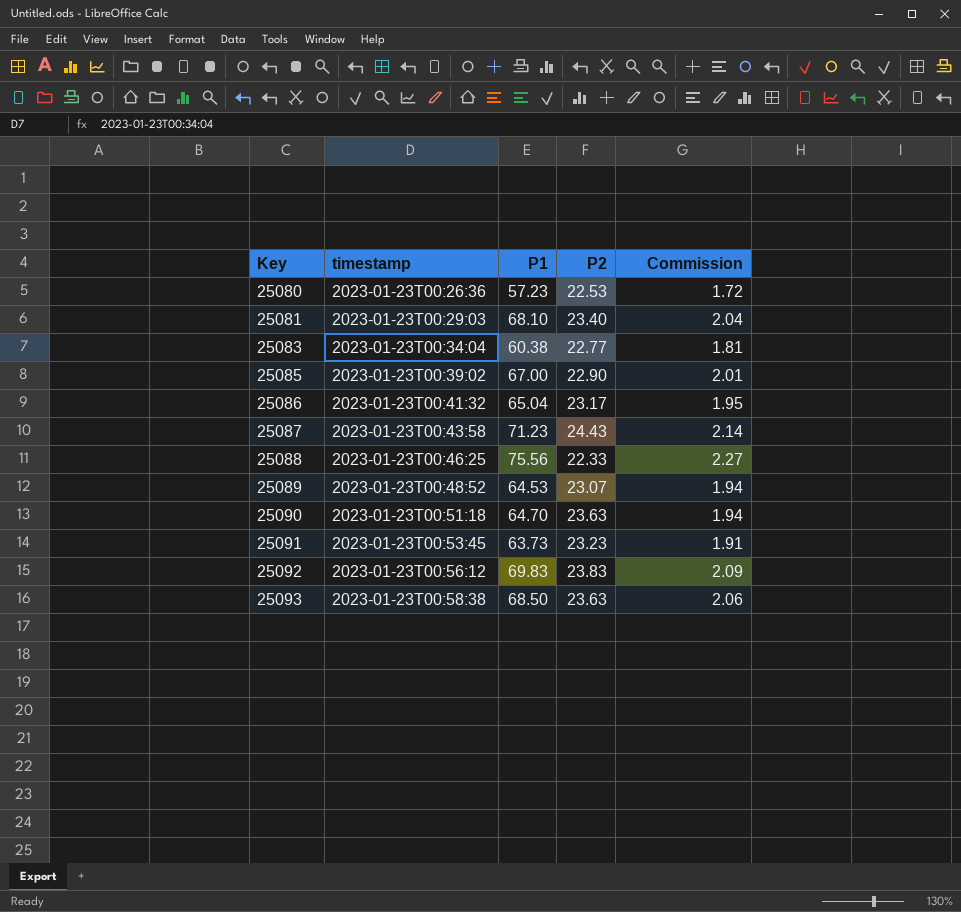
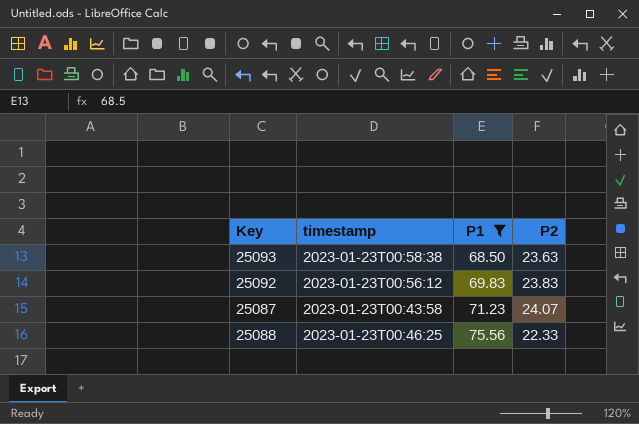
filter: none -> P1 >= 68.50
row order: Key ascending -> P1 ascending
column Commission | formula: [P1] * 0.03 -> none
25087 | P2: 24.43 -> 24.07

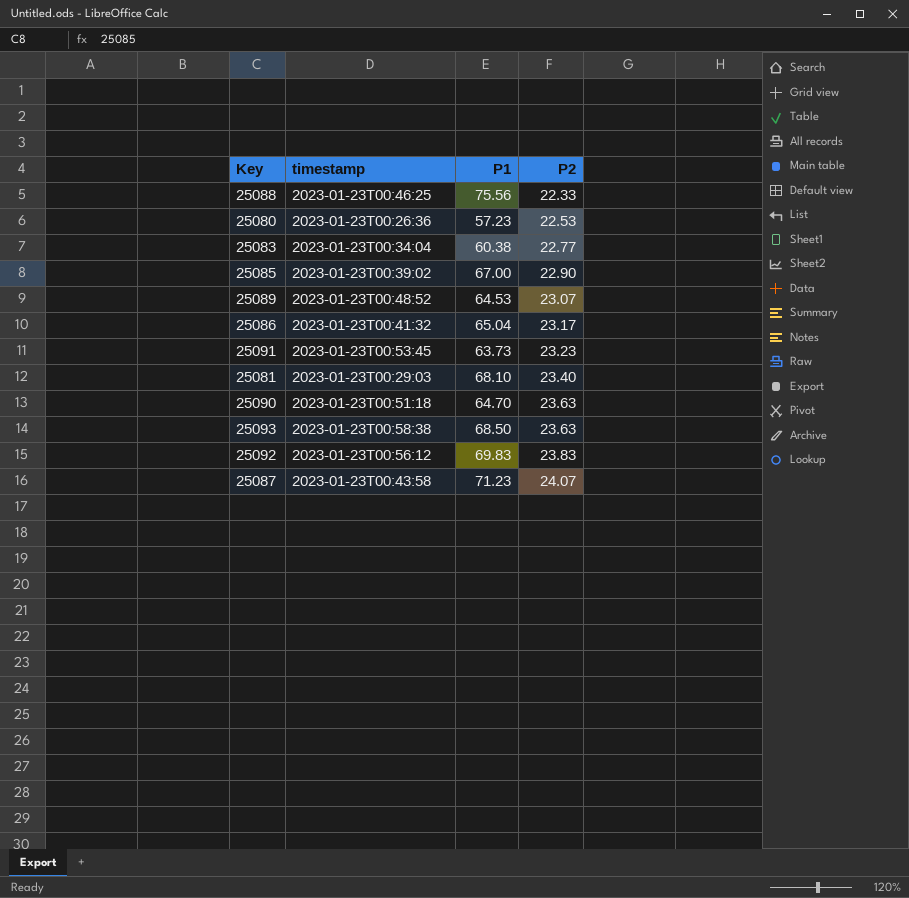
filter: P1 >= 68.50 -> none
row order: P1 ascending -> P2 ascending

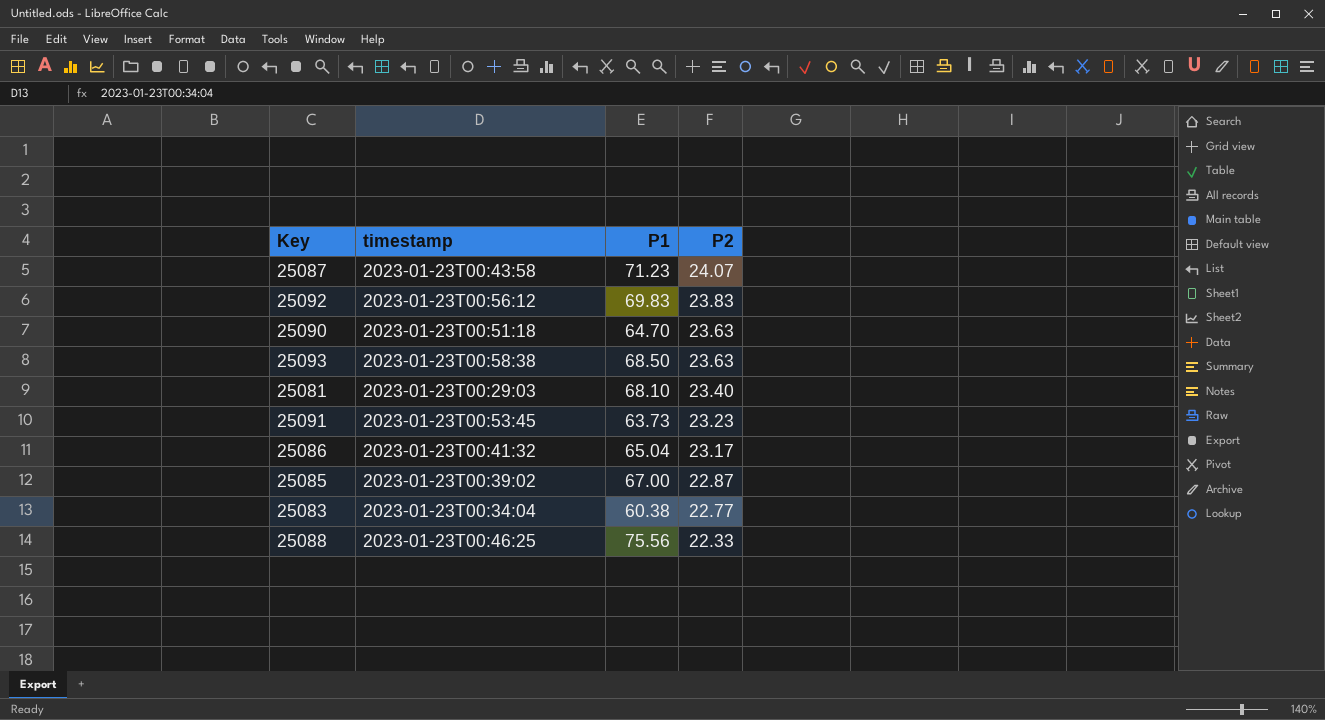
row order: P2 ascending -> P2 descending
row 25080: 2023-01-23T00:26:36 | 57.23 | 22.53 -> none
row 25089: 2023-01-23T00:48:52 | 64.53 | 23.07 -> none
25085 | P2: 22.90 -> 22.87

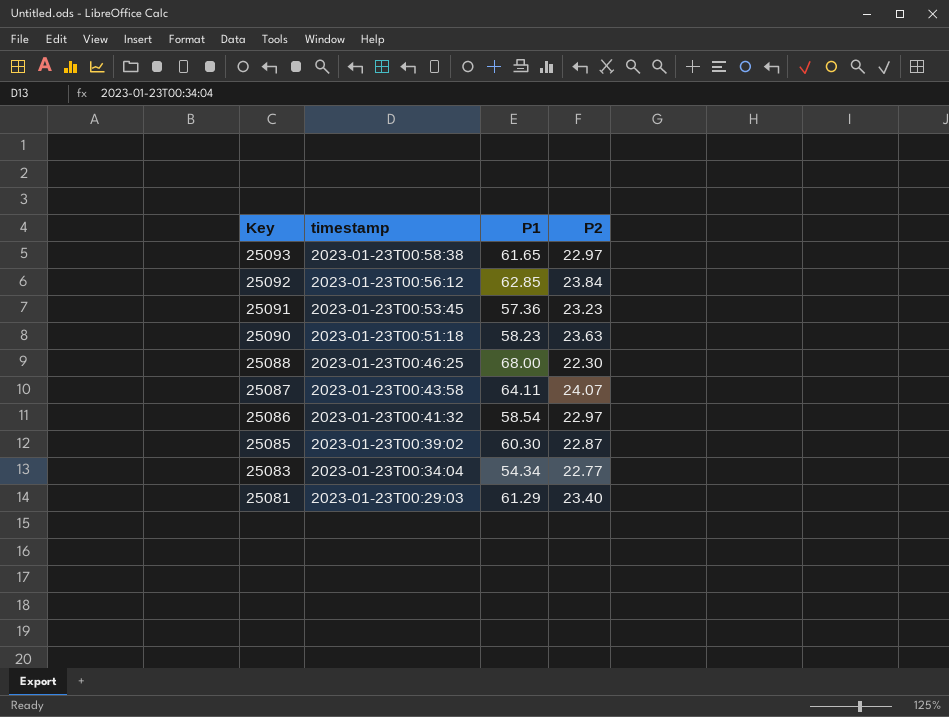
row order: P2 descending -> Key descending
25093 | P1: 68.50 -> 61.65
25093 | P2: 23.63 -> 22.97
25092 | P1: 69.83 -> 62.85
25092 | P2: 23.83 -> 23.84
25091 | P1: 63.73 -> 57.36
25090 | P1: 64.70 -> 58.23
25088 | P1: 75.56 -> 68.00
25088 | P2: 22.33 -> 22.30
25087 | P1: 71.23 -> 64.11
25086 | P1: 65.04 -> 58.54
25086 | P2: 23.17 -> 22.97
25085 | P1: 67.00 -> 60.30
25083 | P1: 60.38 -> 54.34
25081 | P1: 68.10 -> 61.29

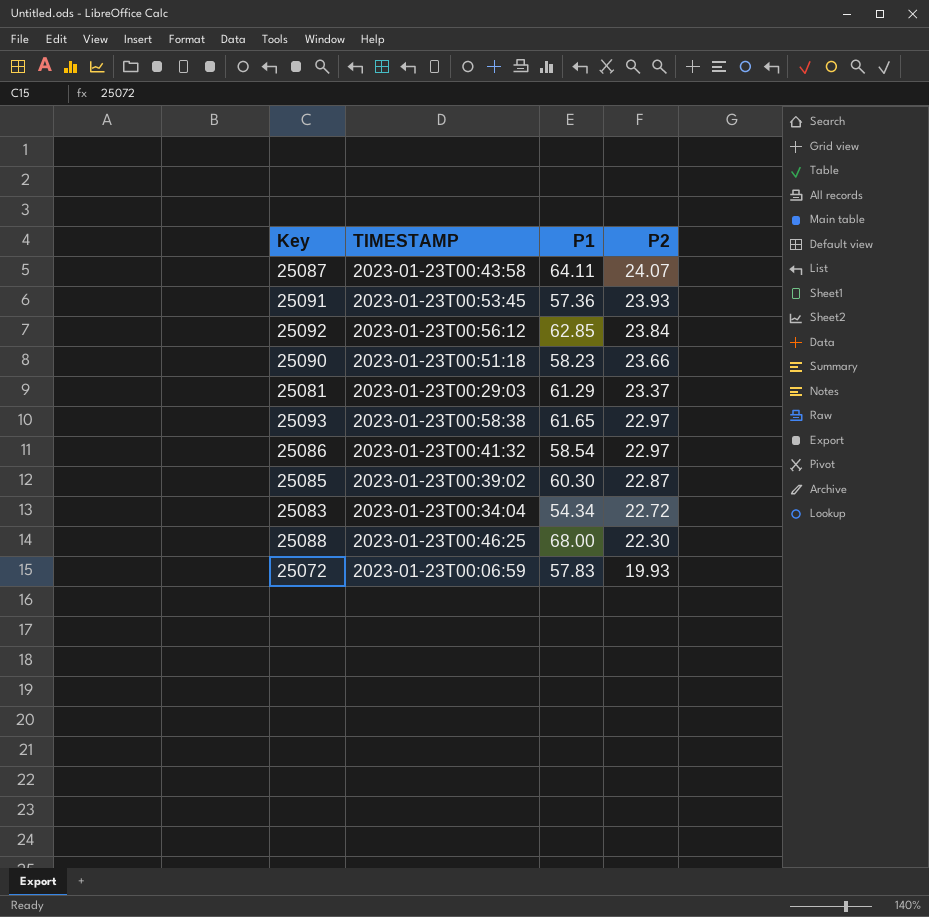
row order: Key descending -> P2 descending
column name: timestamp -> TIMESTAMP
25091 | P2: 23.23 -> 23.93
25090 | P2: 23.63 -> 23.66
25081 | P2: 23.40 -> 23.37
25083 | P2: 22.77 -> 22.72
row 25072: none -> 2023-01-23T00:06:59 | 57.83 | 19.93

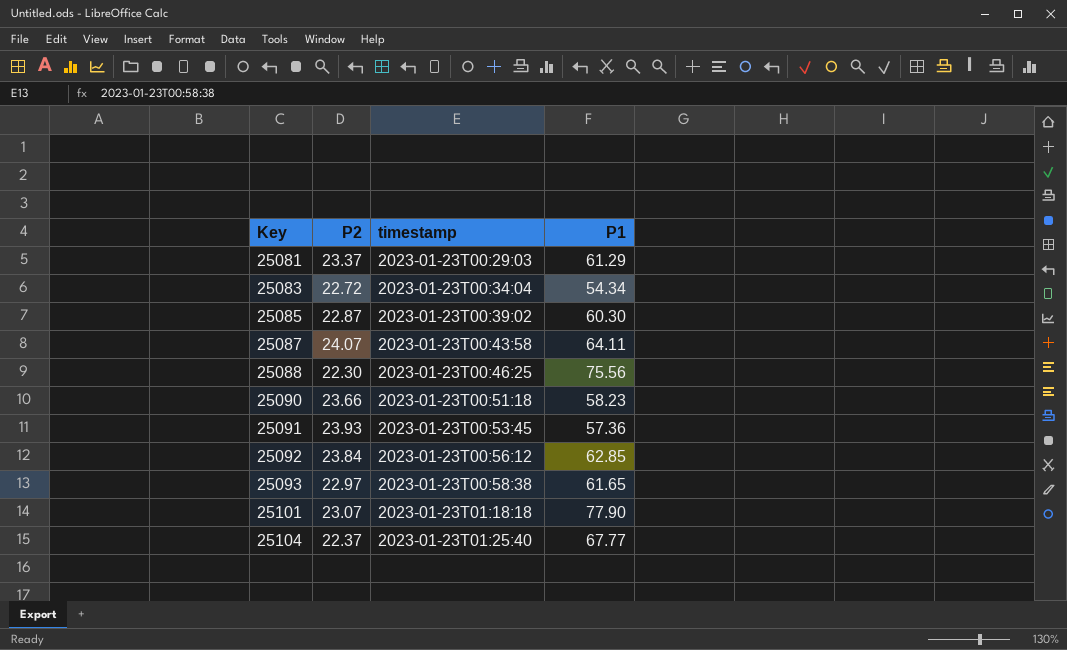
row order: P2 descending -> Key ascending
column P2 | position: 4 -> 2
column name: TIMESTAMP -> timestamp
row 25086: 2023-01-23T00:41:32 | 58.54 | 22.97 -> none
row 25072: 2023-01-23T00:06:59 | 57.83 | 19.93 -> none
25088 | P1: 68.00 -> 75.56
row 25101: none -> 23.07 | 2023-01-23T01:18:18 | 77.90
row 25104: none -> 22.37 | 2023-01-23T01:25:40 | 67.77

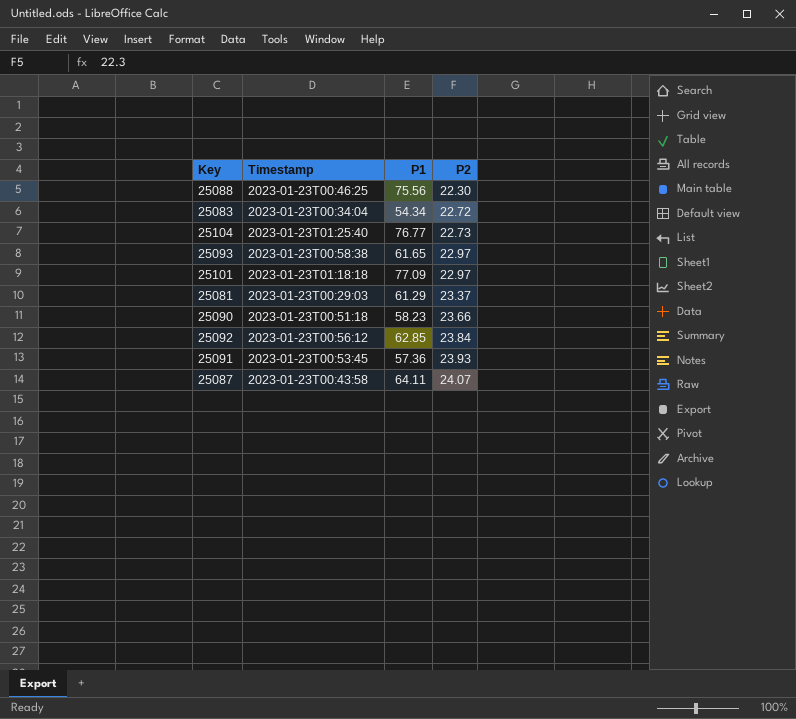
row order: Key ascending -> P2 ascending
column name: timestamp -> Timestamp
column P2 | position: 2 -> 4
row 25085: 22.87 | 2023-01-23T00:39:02 | 60.30 -> none
25104 | P1: 67.77 -> 76.77
25104 | P2: 22.37 -> 22.73
25101 | P1: 77.90 -> 77.09
25101 | P2: 23.07 -> 22.97

